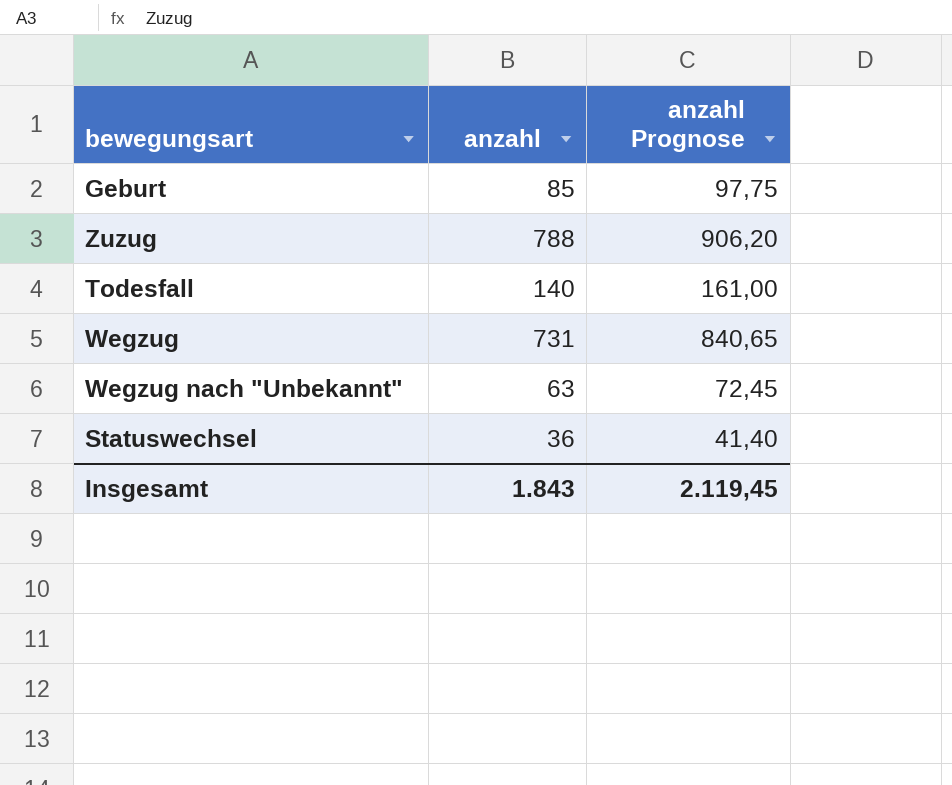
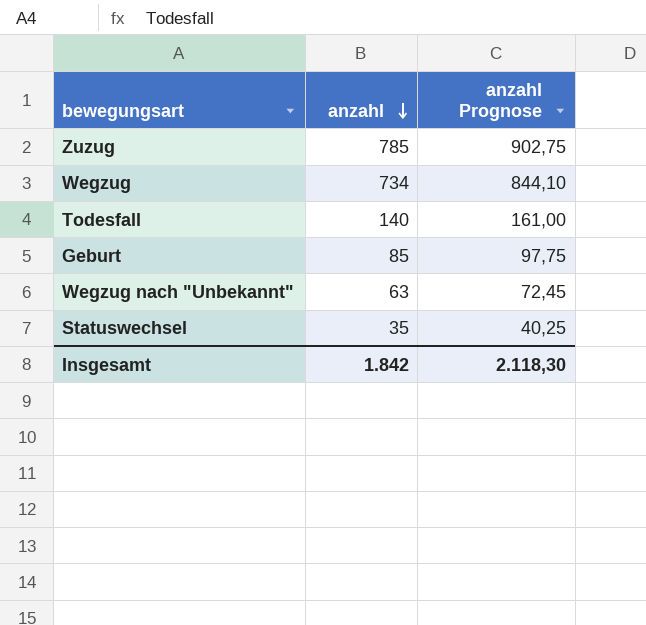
row order: none -> anzahl descending
Zuzug | anzahl: 788 -> 785
Zuzug | anzahl Prognose: 906,20 -> 902,75
Wegzug | anzahl: 731 -> 734
Wegzug | anzahl Prognose: 840,65 -> 844,10
Statuswechsel | anzahl: 36 -> 35
Statuswechsel | anzahl Prognose: 41,40 -> 40,25
Insgesamt | anzahl: 1.843 -> 1.842
Insgesamt | anzahl Prognose: 2.119,45 -> 2.118,30

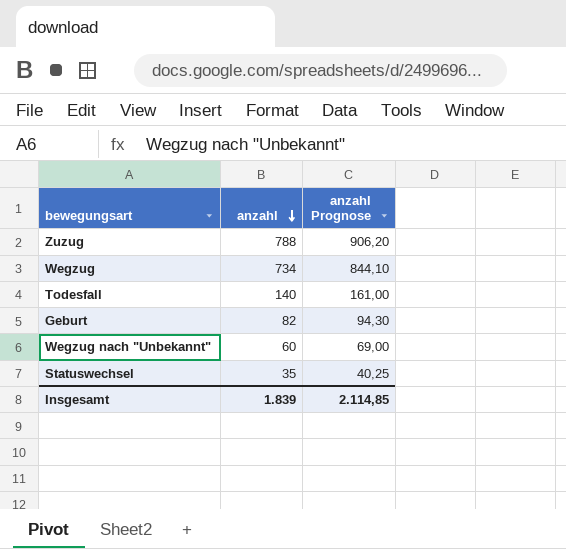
Zuzug | anzahl: 785 -> 788
Zuzug | anzahl Prognose: 902,75 -> 906,20
Geburt | anzahl: 85 -> 82
Geburt | anzahl Prognose: 97,75 -> 94,30
Wegzug nach "Unbekannt" | anzahl: 63 -> 60
Wegzug nach "Unbekannt" | anzahl Prognose: 72,45 -> 69,00
Insgesamt | anzahl: 1.842 -> 1.839
Insgesamt | anzahl Prognose: 2.118,30 -> 2.114,85

